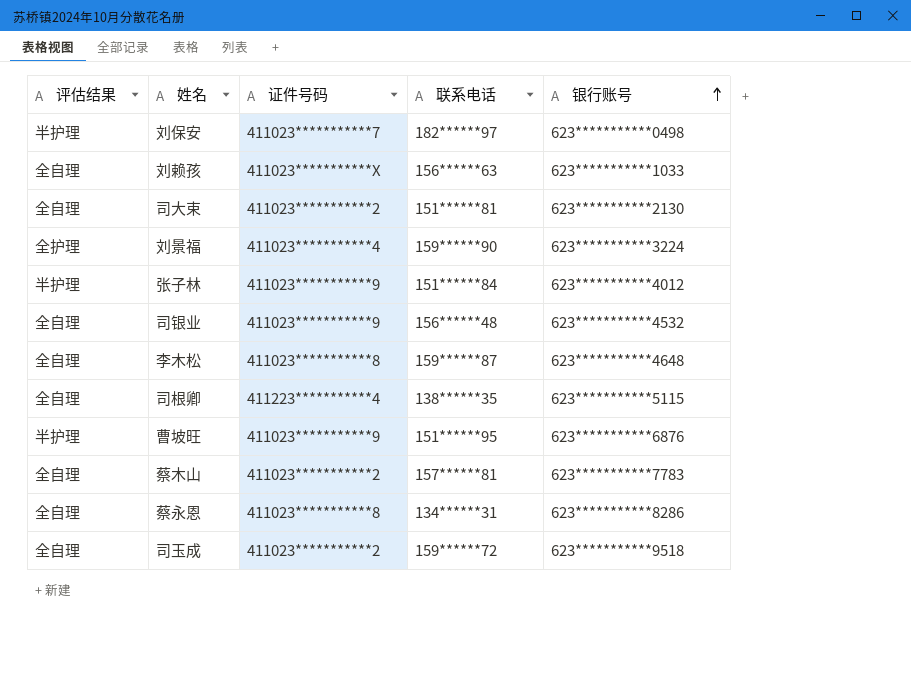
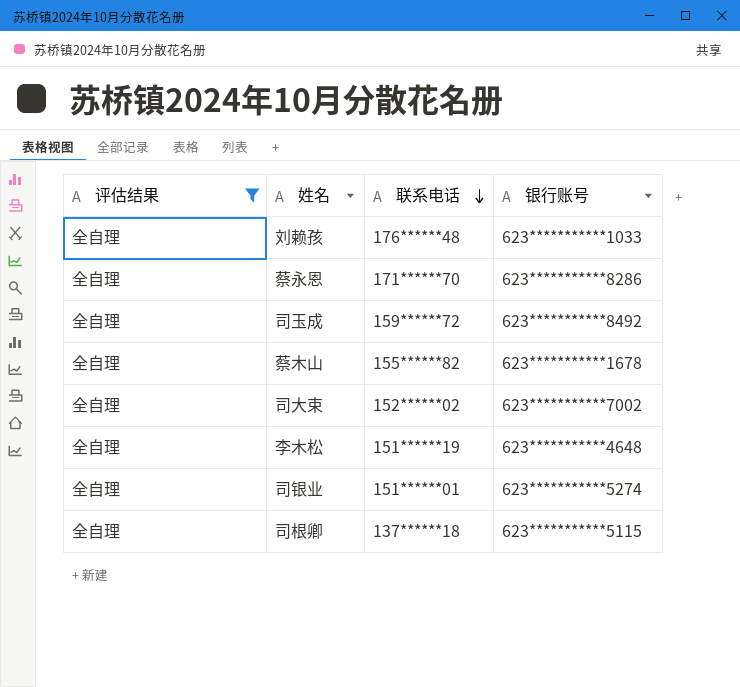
filter: none -> 评估结果 = 全自理
row order: 银行账号 ascending -> 联系电话 descending
column 证件号码 | position: 3 -> none
刘赖孩 | 联系电话: 156******63 -> 176******48
蔡永恩 | 联系电话: 134******31 -> 171******70
司玉成 | 银行账号: 623***********9518 -> 623***********8492
蔡木山 | 联系电话: 157******81 -> 155******82
蔡木山 | 银行账号: 623***********7783 -> 623***********1678
司大束 | 联系电话: 151******81 -> 152******02
司大束 | 银行账号: 623***********2130 -> 623***********7002
李木松 | 联系电话: 159******87 -> 151******19
司银业 | 联系电话: 156******48 -> 151******01
司银业 | 银行账号: 623***********4532 -> 623***********5274
司根卿 | 联系电话: 138******35 -> 137******18

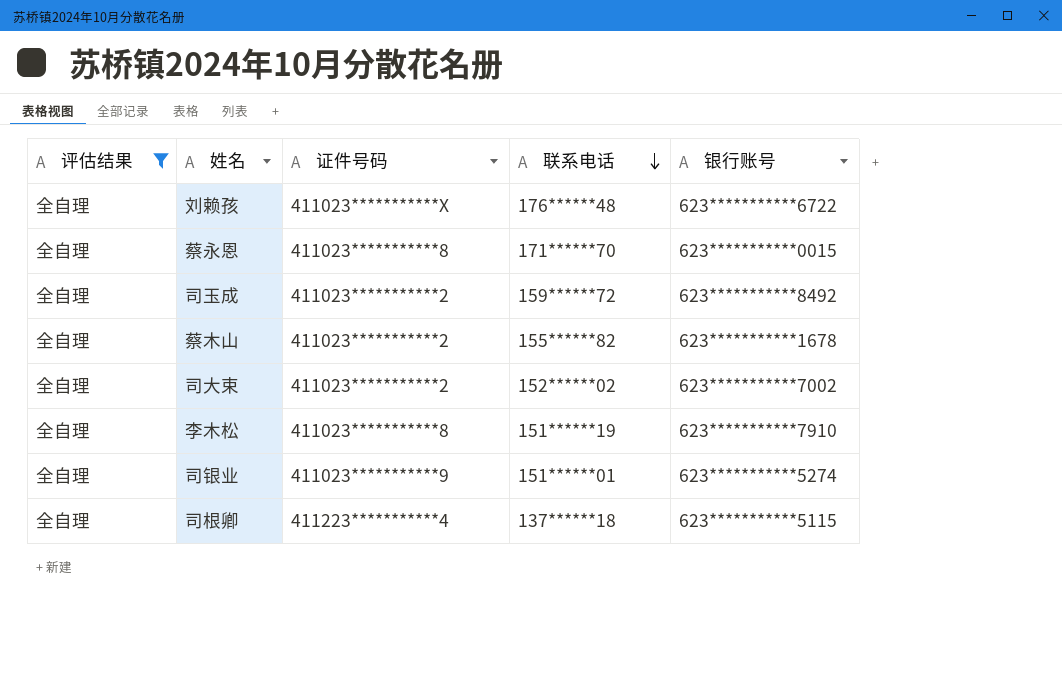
column 证件号码 | position: none -> 3
刘赖孩 | 银行账号: 623***********1033 -> 623***********6722
蔡永恩 | 银行账号: 623***********8286 -> 623***********0015
李木松 | 银行账号: 623***********4648 -> 623***********7910

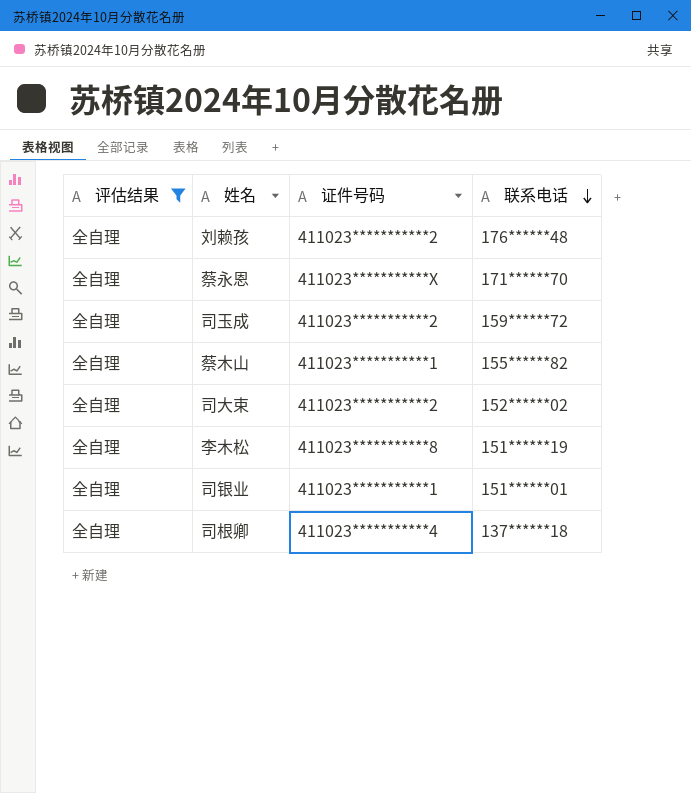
column 银行账号 | position: 5 -> none
刘赖孩 | 证件号码: 411023***********X -> 411023***********2
蔡永恩 | 证件号码: 411023***********8 -> 411023***********X
蔡木山 | 证件号码: 411023***********2 -> 411023***********1
司银业 | 证件号码: 411023***********9 -> 411023***********1
司根卿 | 证件号码: 411223***********4 -> 411023***********4

